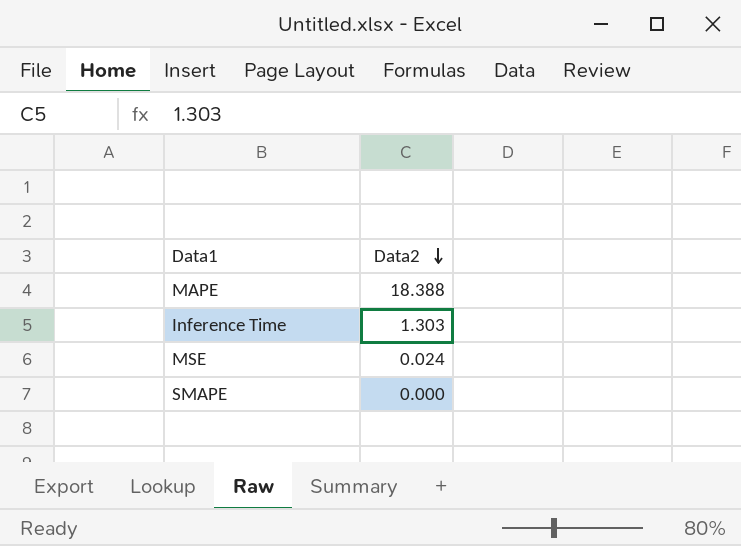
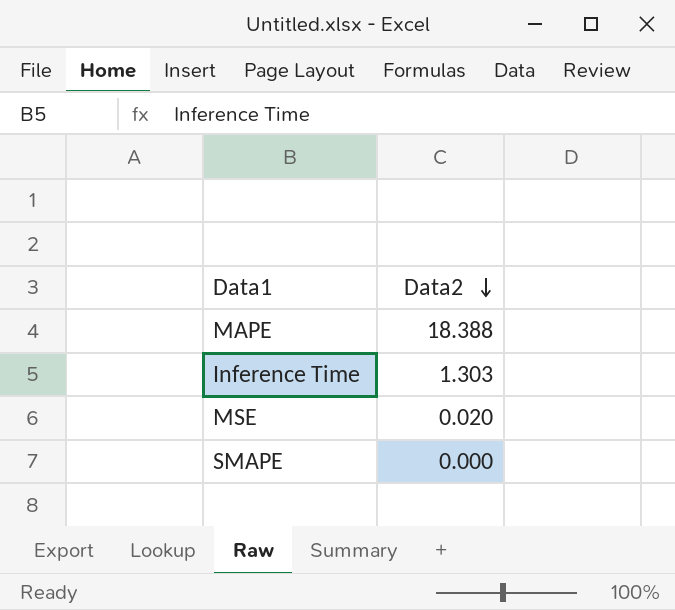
MSE | Data2: 0.024 -> 0.020

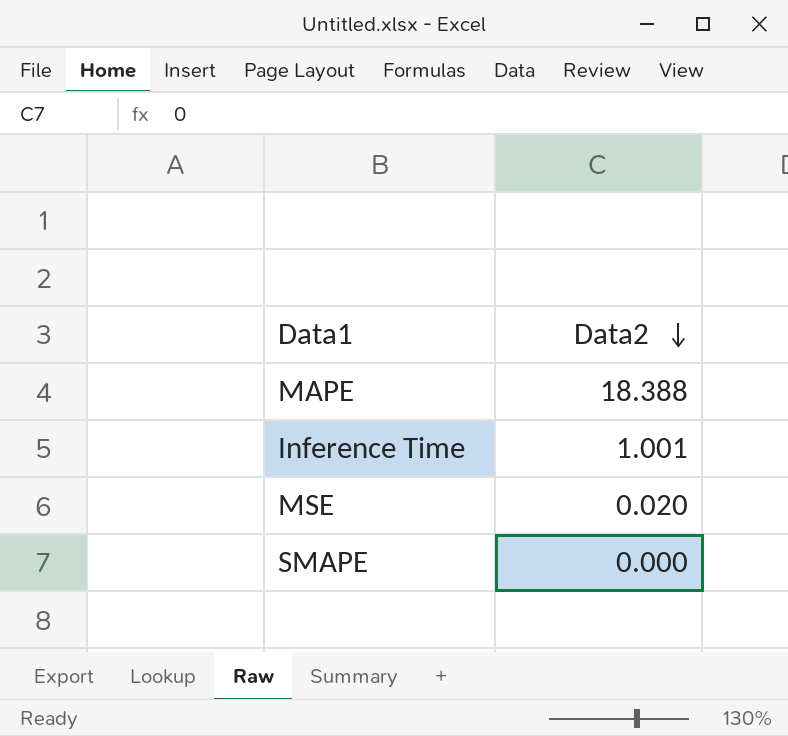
Inference Time | Data2: 1.303 -> 1.001

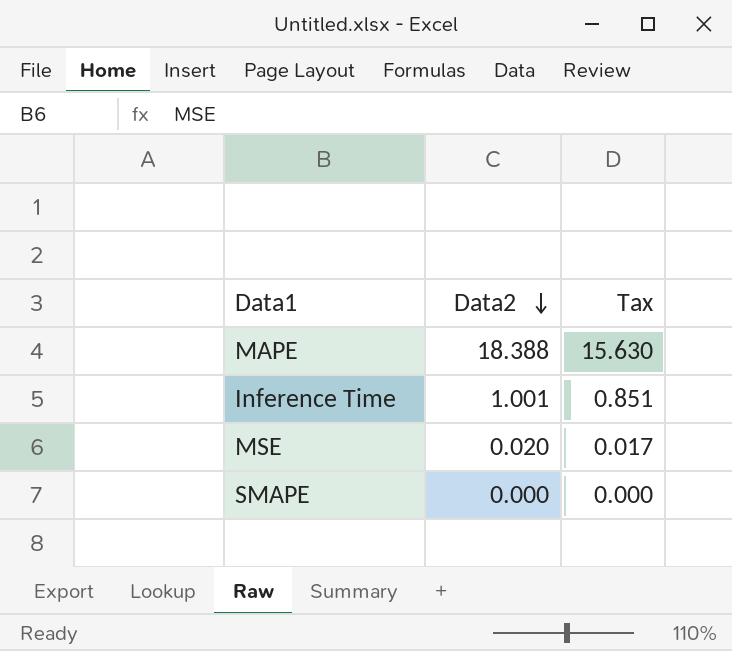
column Tax | formula: none -> [Data2] * 0.85

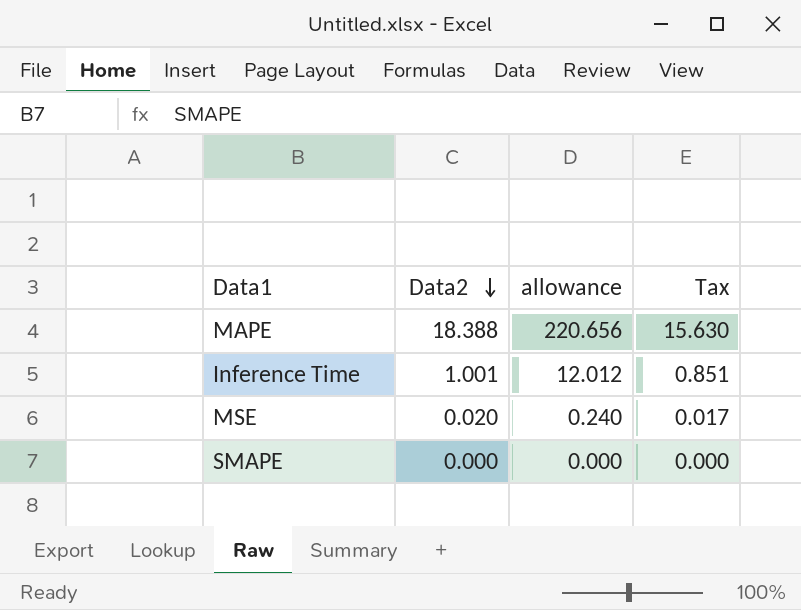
column allowance | formula: none -> [Data2] * 12

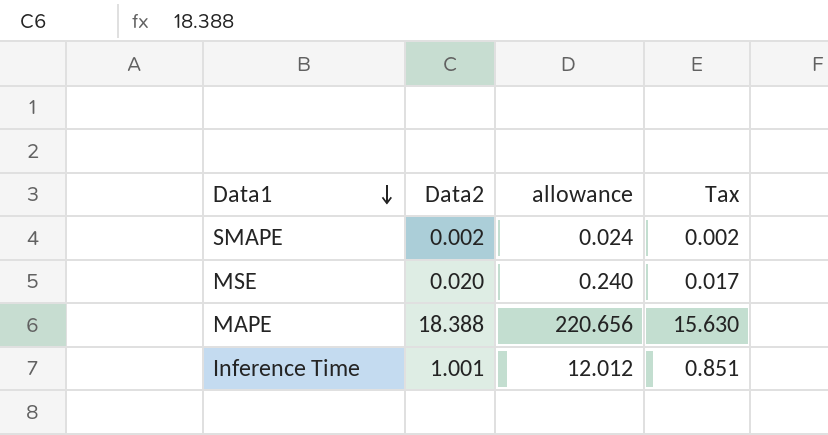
row order: Data2 descending -> Data1 descending
SMAPE | Data2: 0.000 -> 0.002
SMAPE | allowance: 0.000 -> 0.024
SMAPE | Tax: 0.000 -> 0.002

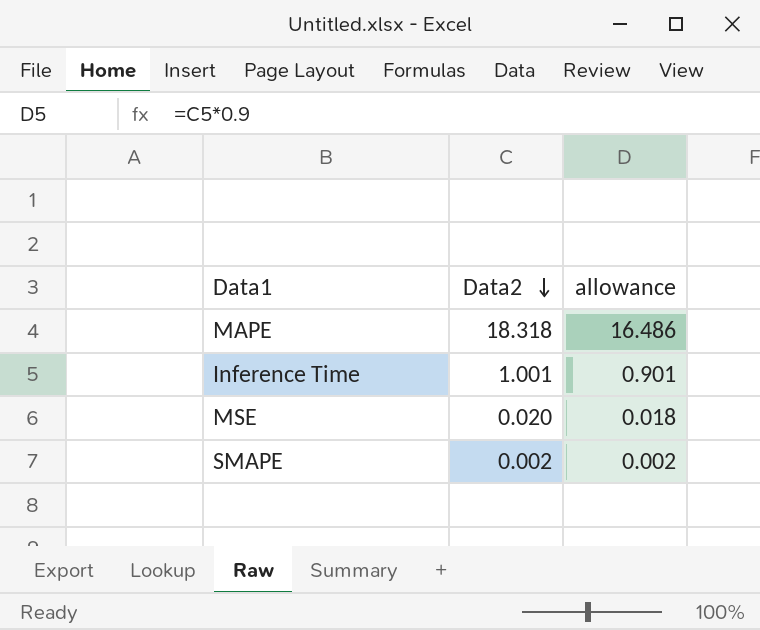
row order: Data1 descending -> Data2 descending
column Tax | formula: [Data2] * 0.85 -> none
column allowance | formula: [Data2] * 12 -> [Data2] * 0.9
MAPE | Data2: 18.388 -> 18.318

